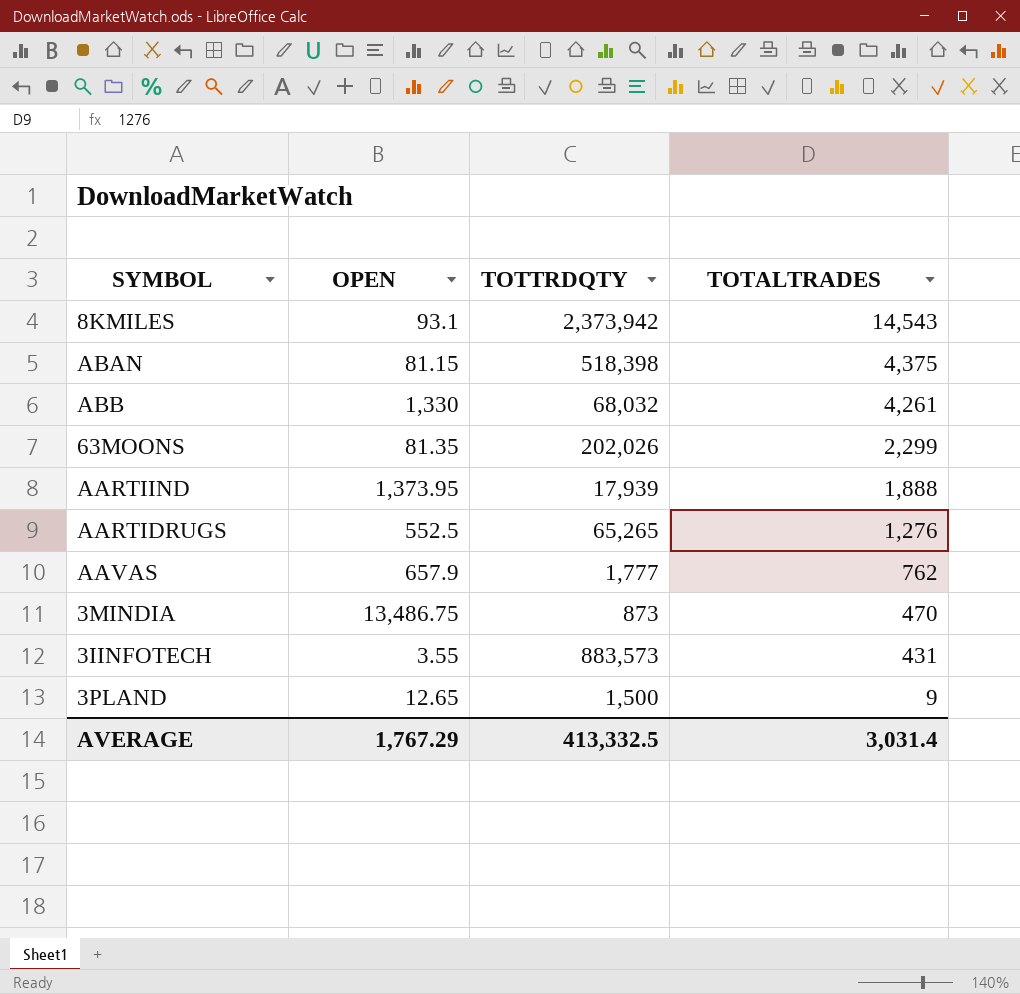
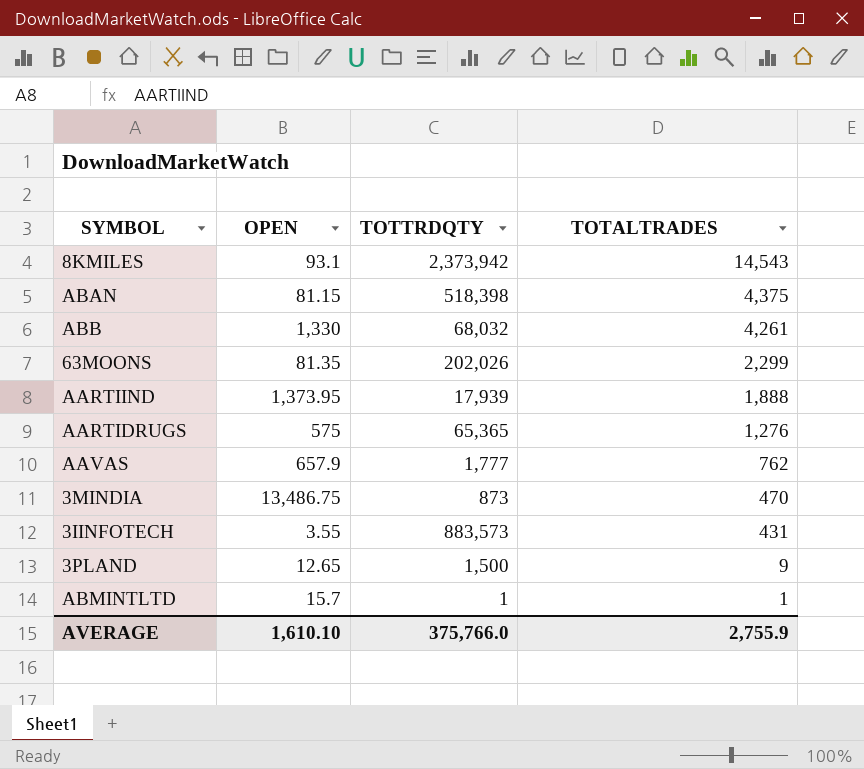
AARTIDRUGS | OPEN: 552.5 -> 575
AARTIDRUGS | TOTTRDQTY: 65,265 -> 65,365
row ABMINTLTD: none -> 15.7 | 1 | 1
AVERAGE | OPEN: 1,767.29 -> 1,610.10
AVERAGE | TOTTRDQTY: 413,332.5 -> 375,766.0
AVERAGE | TOTALTRADES: 3,031.4 -> 2,755.9

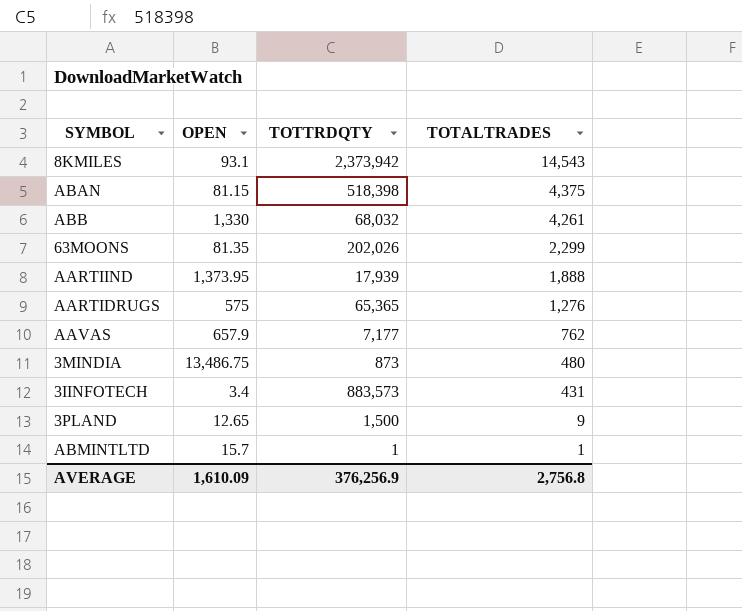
AAVAS | TOTTRDQTY: 1,777 -> 7,177
3MINDIA | TOTALTRADES: 470 -> 480
3IINFOTECH | OPEN: 3.55 -> 3.4
AVERAGE | OPEN: 1,610.10 -> 1,610.09
AVERAGE | TOTTRDQTY: 375,766.0 -> 376,256.9
AVERAGE | TOTALTRADES: 2,755.9 -> 2,756.8

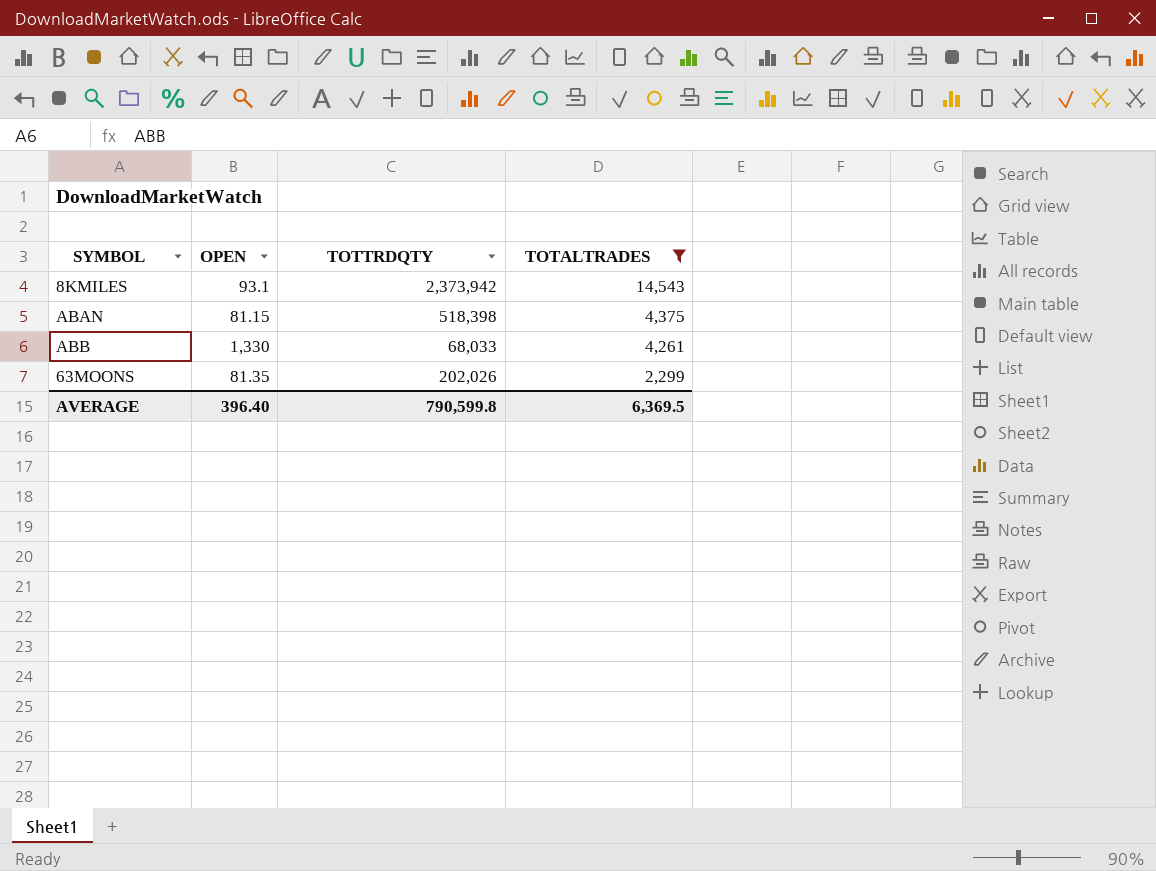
filter: none -> TOTALTRADES >= 2,299
ABB | TOTTRDQTY: 68,032 -> 68,033
AVERAGE | OPEN: 1,610.09 -> 396.40
AVERAGE | TOTTRDQTY: 376,256.9 -> 790,599.8
AVERAGE | TOTALTRADES: 2,756.8 -> 6,369.5

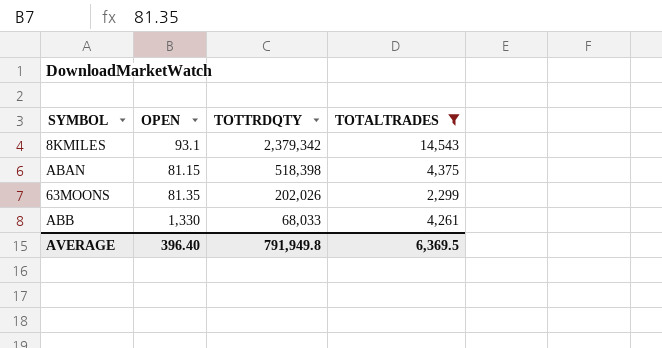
row order: TOTALTRADES descending -> TOTTRDQTY descending
8KMILES | TOTTRDQTY: 2,373,942 -> 2,379,342
AVERAGE | TOTTRDQTY: 790,599.8 -> 791,949.8

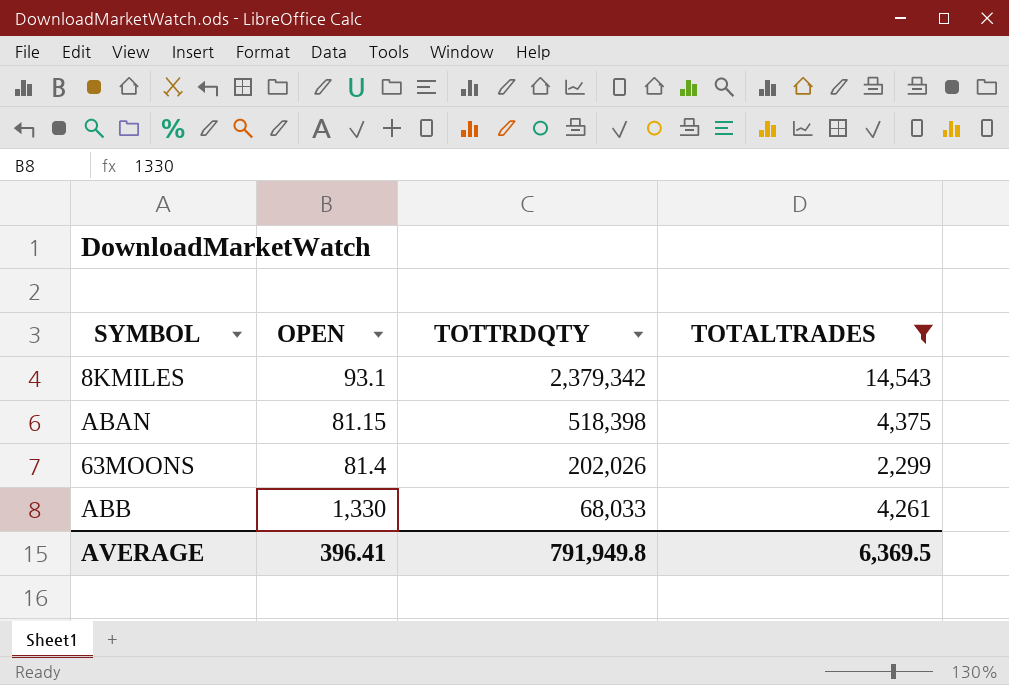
63MOONS | OPEN: 81.35 -> 81.4
AVERAGE | OPEN: 396.40 -> 396.41

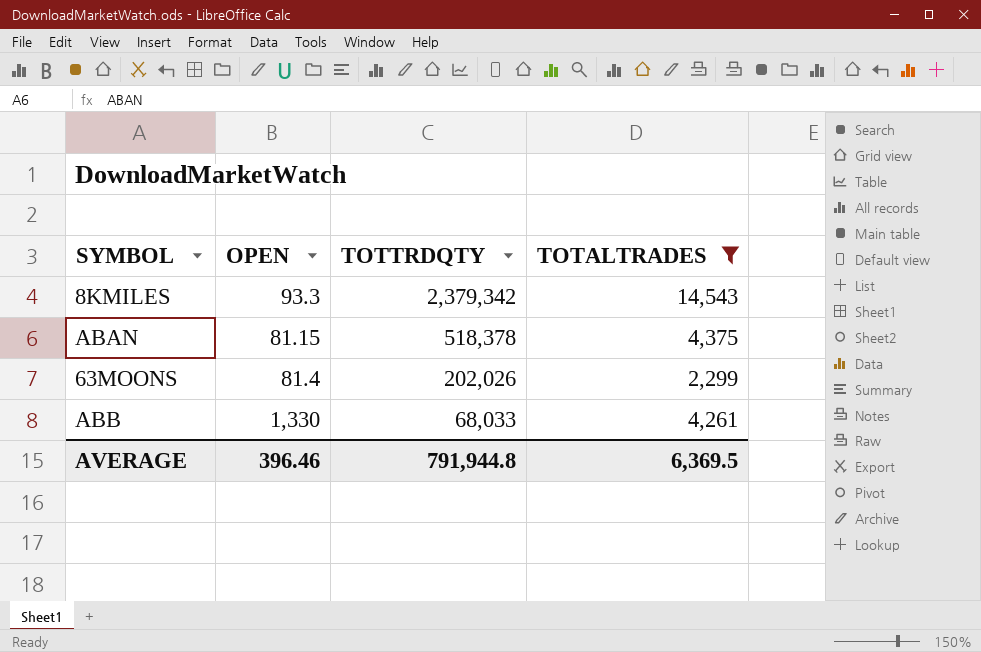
8KMILES | OPEN: 93.1 -> 93.3
ABAN | TOTTRDQTY: 518,398 -> 518,378
AVERAGE | OPEN: 396.41 -> 396.46
AVERAGE | TOTTRDQTY: 791,949.8 -> 791,944.8

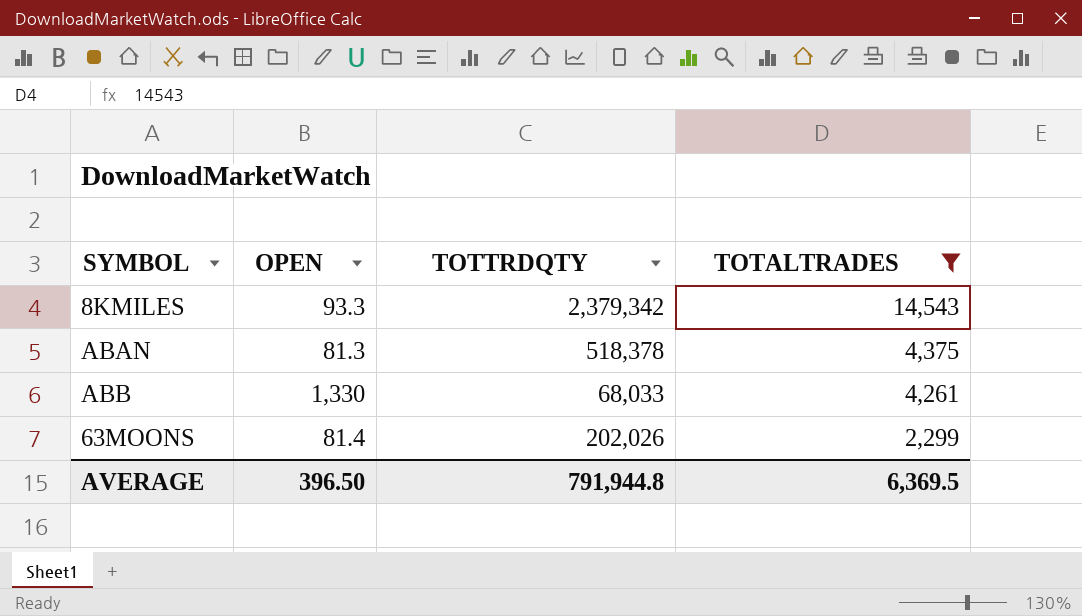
row order: TOTTRDQTY descending -> TOTALTRADES descending
ABAN | OPEN: 81.15 -> 81.3
AVERAGE | OPEN: 396.46 -> 396.50

